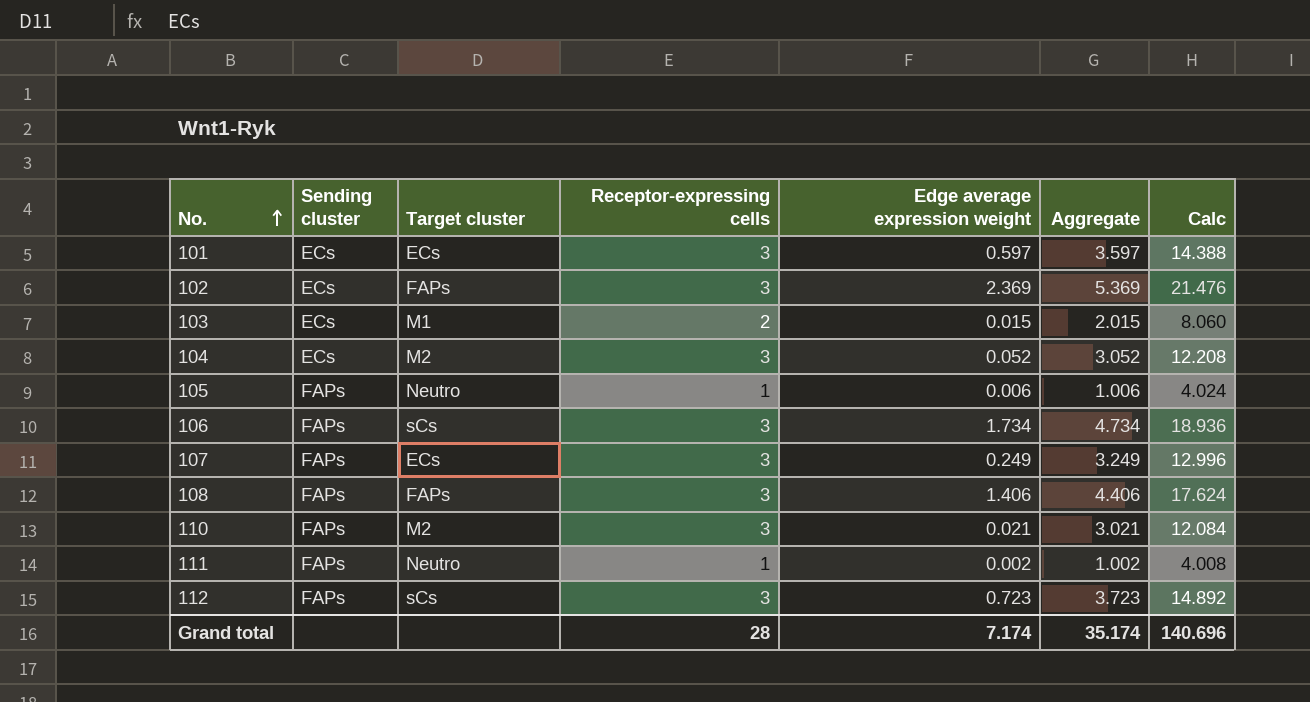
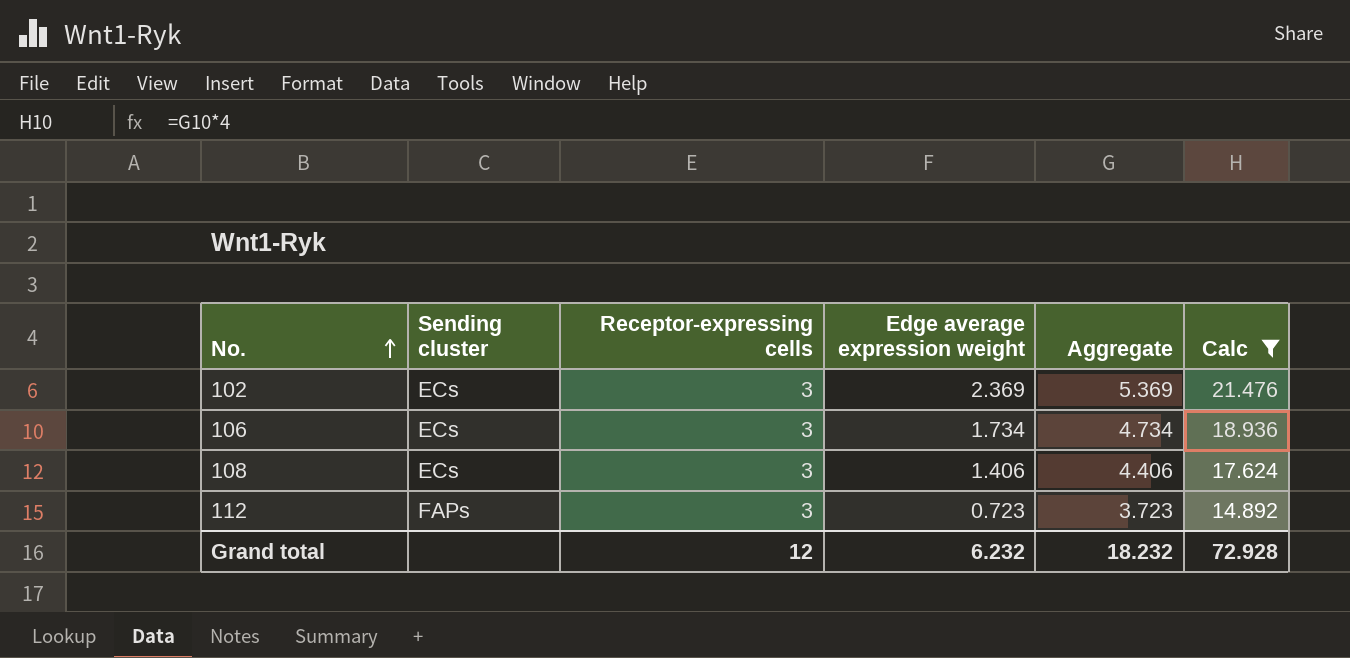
filter: none -> Calc >= 14.892
column Target cluster | position: 3 -> none
106 | Sending cluster: FAPs -> ECs
108 | Sending cluster: FAPs -> ECs
Grand total | Receptor-expressing cells: 28 -> 12
Grand total | Edge average expression weight: 7.174 -> 6.232
Grand total | Aggregate: 35.174 -> 18.232
Grand total | Calc: 140.696 -> 72.928

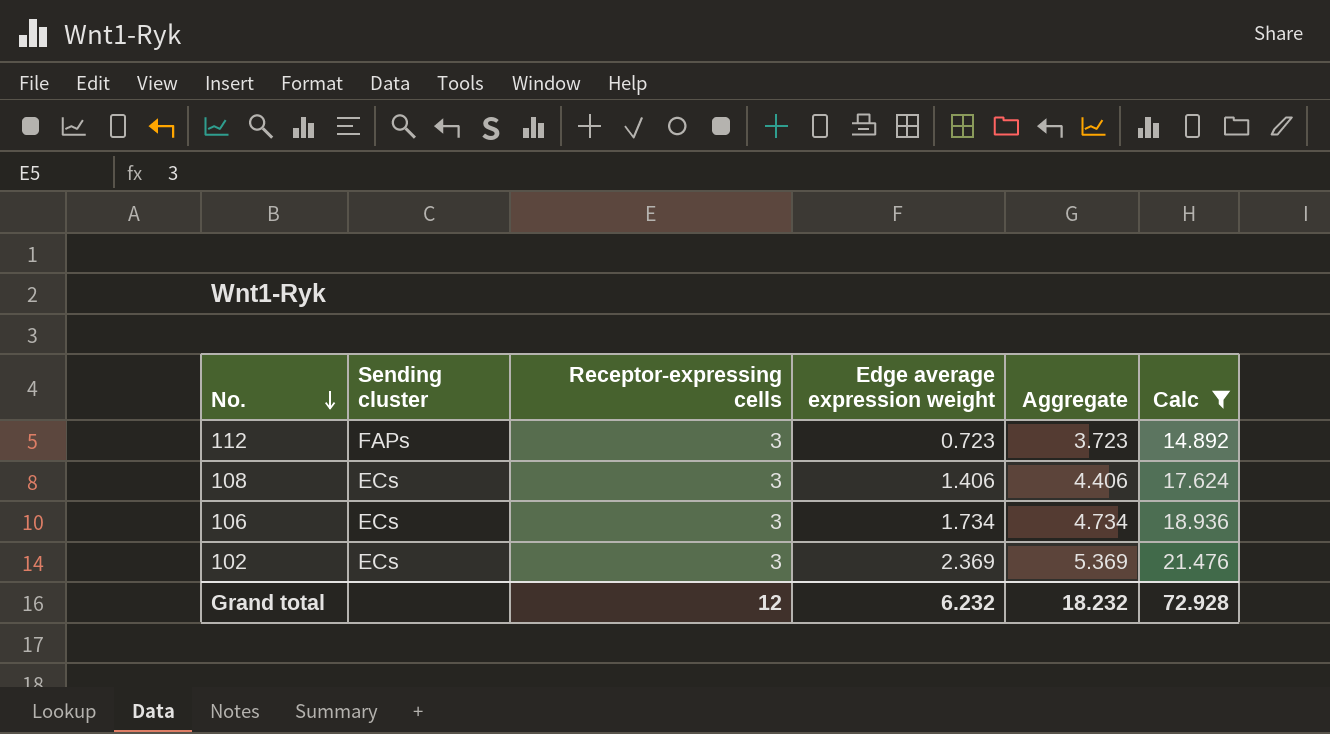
row order: No. ascending -> No. descending

